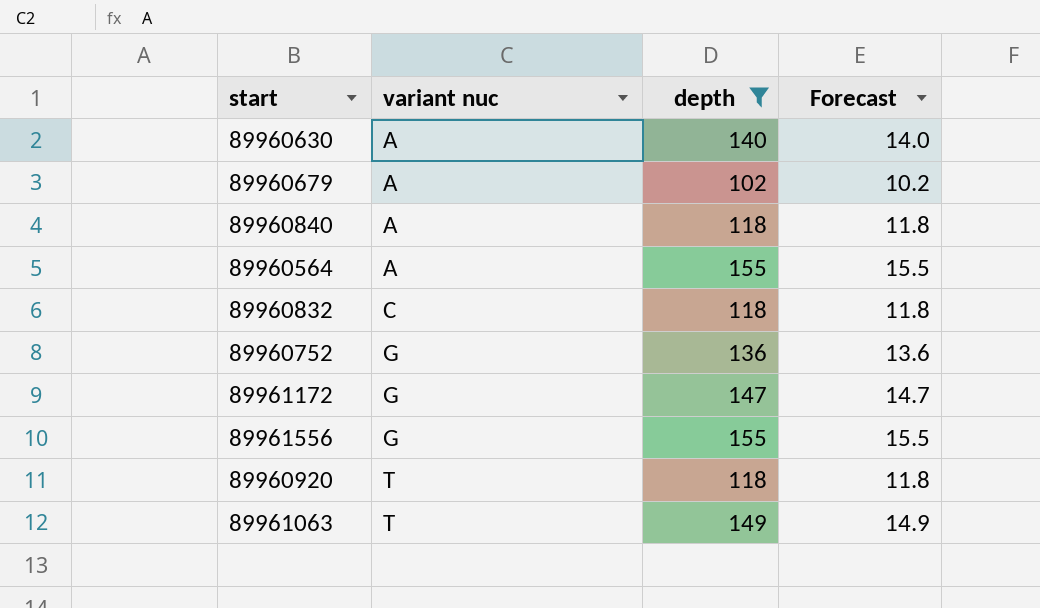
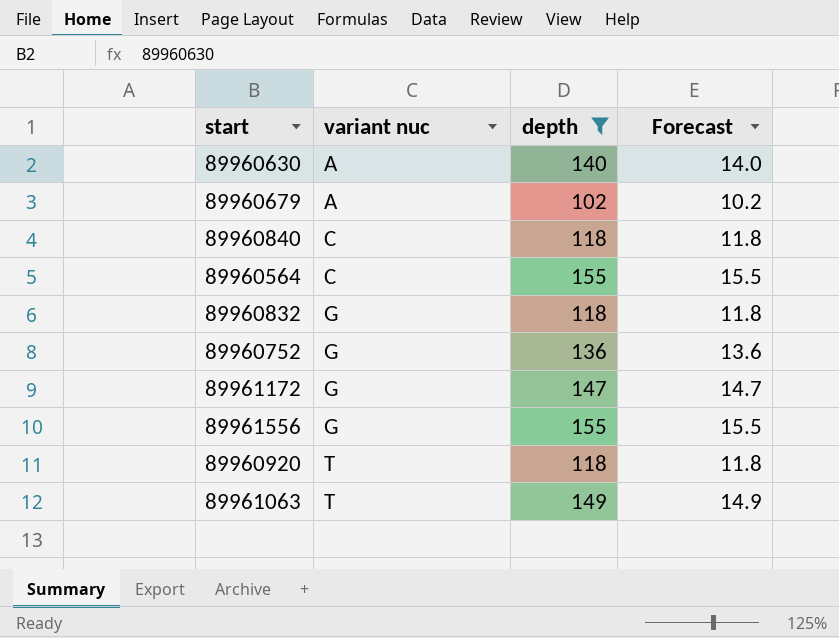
89960840 | variant nuc: A -> C
89960564 | variant nuc: A -> C
89960832 | variant nuc: C -> G

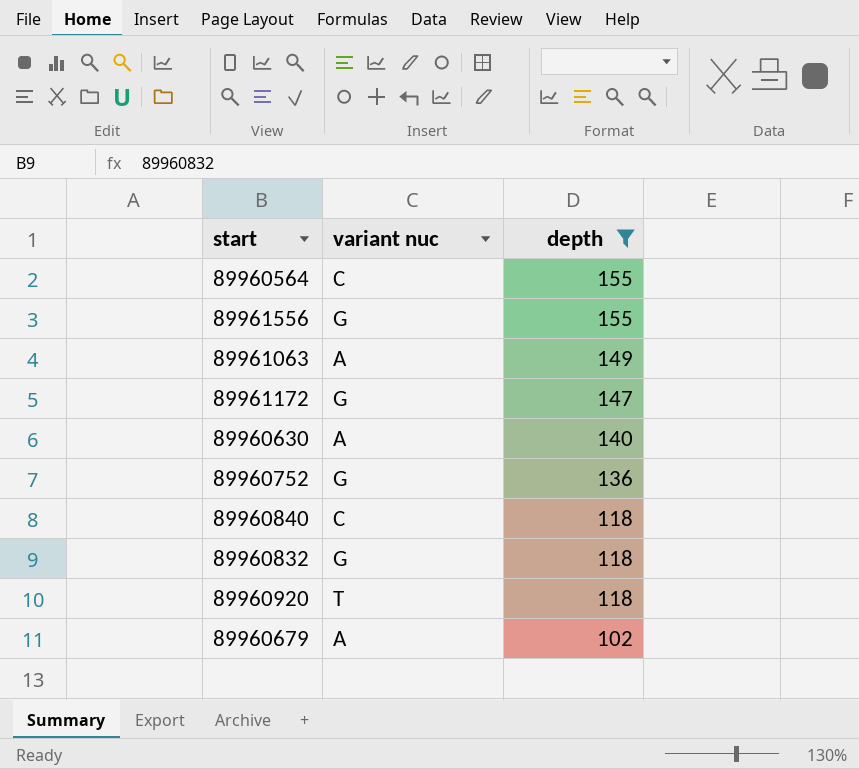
row order: variant nuc ascending -> depth descending
column Forecast | formula: [depth] * 0.1 -> none
89961063 | variant nuc: T -> A

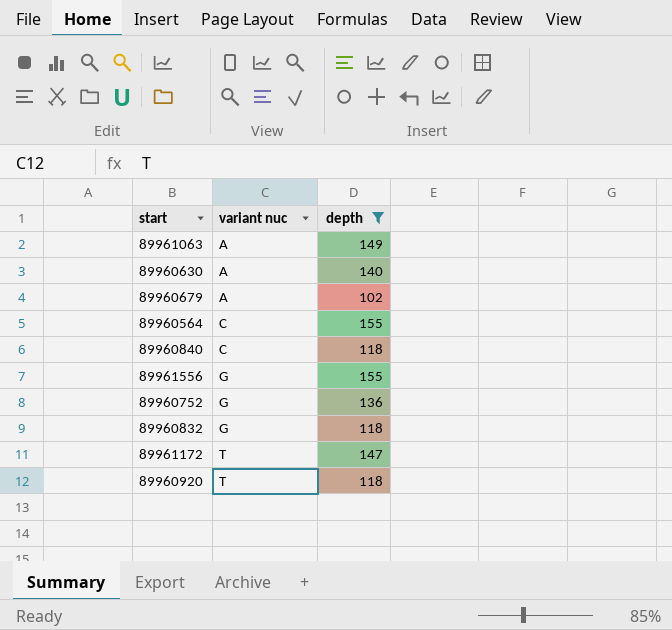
row order: depth descending -> variant nuc ascending
89961172 | variant nuc: G -> T

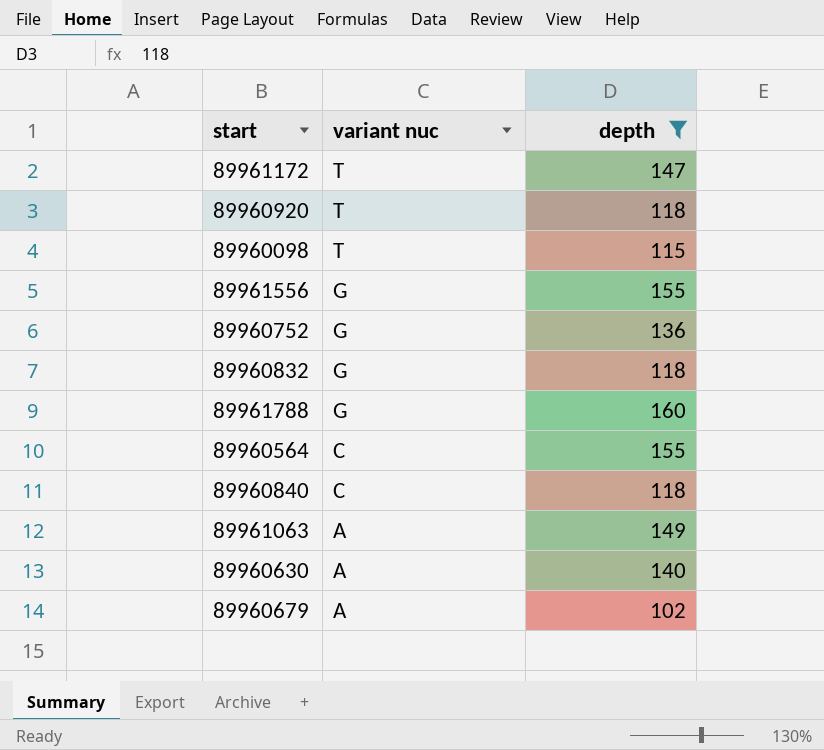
row order: variant nuc ascending -> variant nuc descending
row 89960098: none -> T | 115
row 89961788: none -> G | 160

